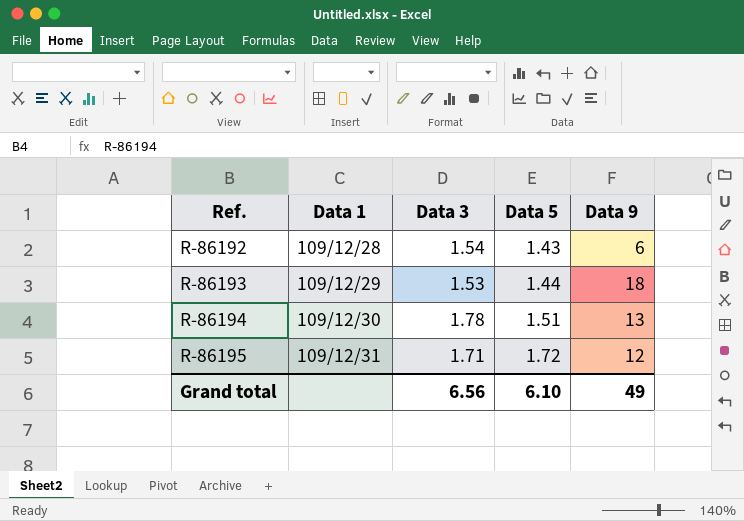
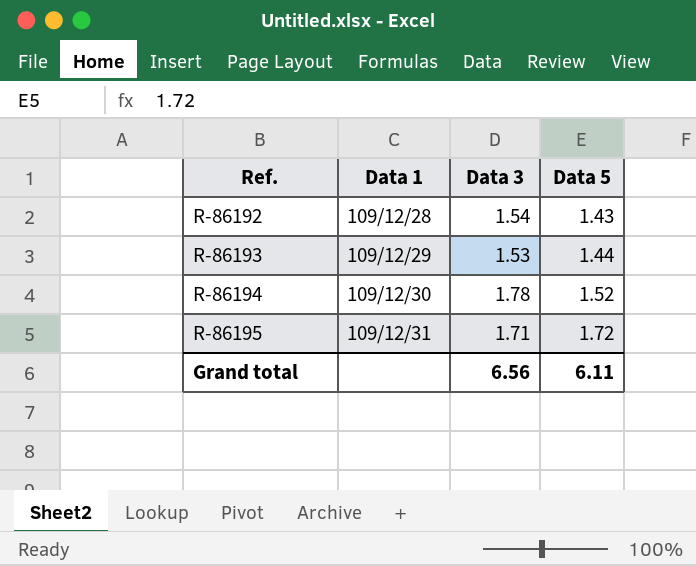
column Data 9 | position: 5 -> none
R-86194 | Data 5: 1.51 -> 1.52
Grand total | Data 5: 6.10 -> 6.11

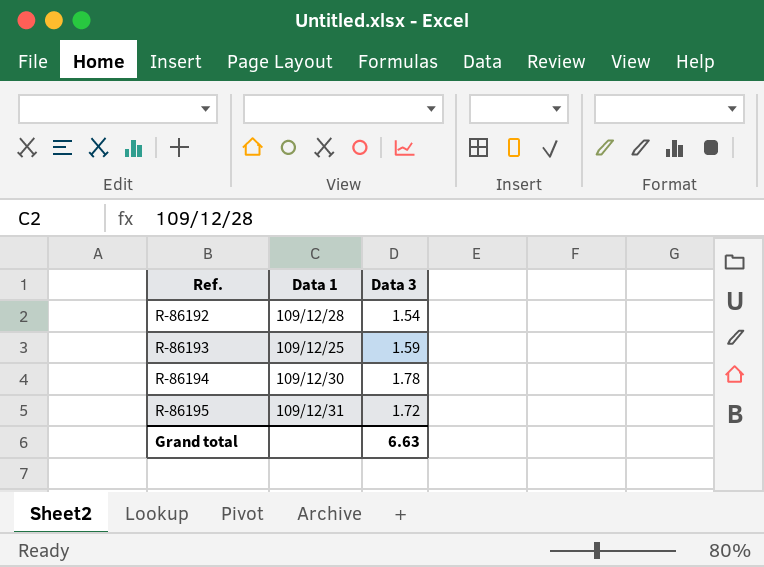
column Data 5 | position: 4 -> none
R-86193 | Data 1: 109/12/29 -> 109/12/25
R-86193 | Data 3: 1.53 -> 1.59
R-86195 | Data 3: 1.71 -> 1.72
Grand total | Data 3: 6.56 -> 6.63

